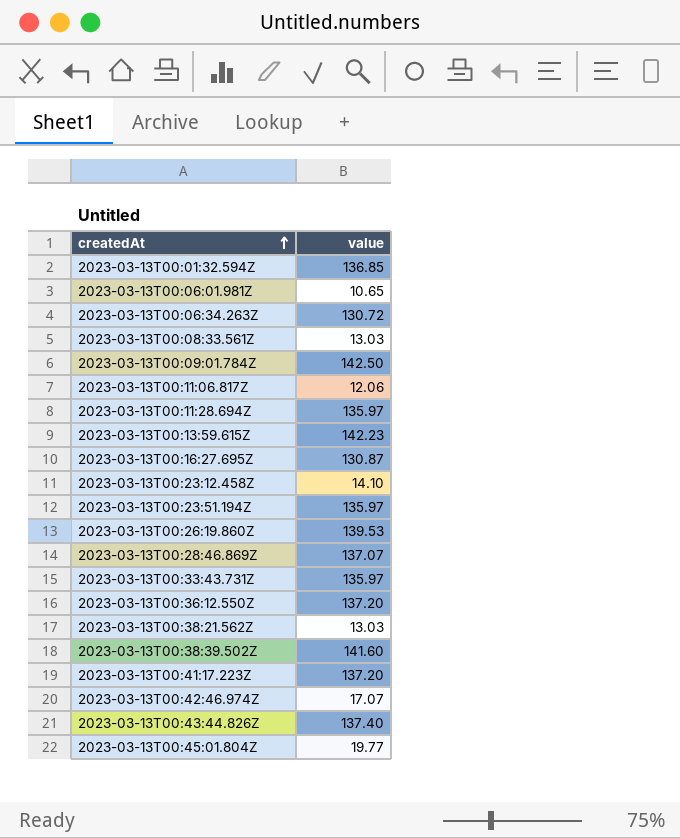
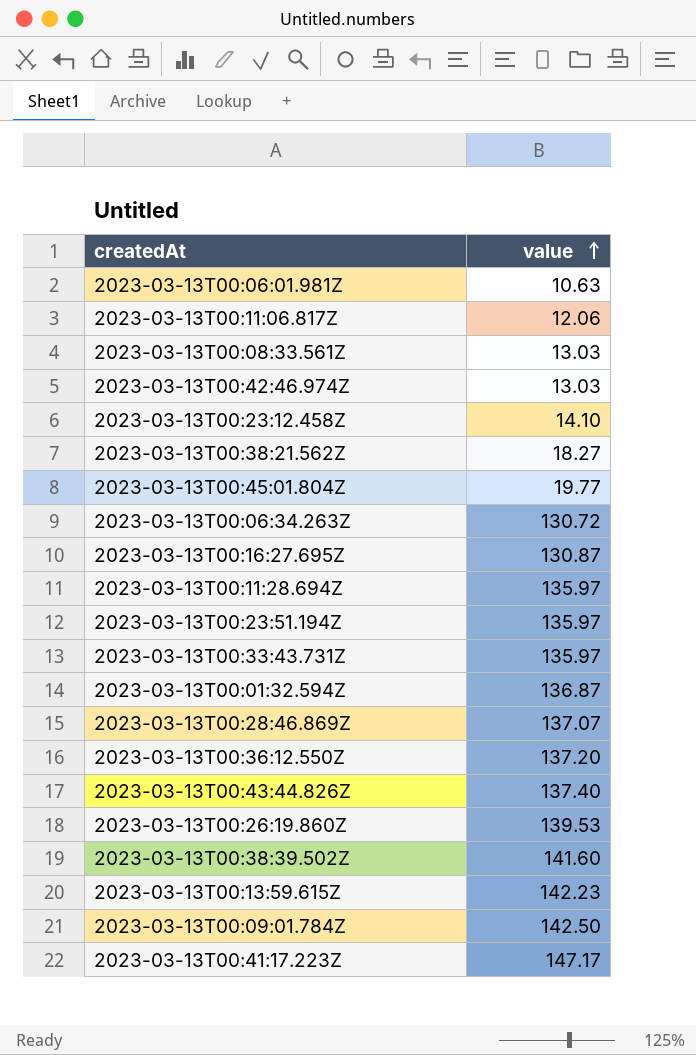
row order: createdAt ascending -> value ascending
2023-03-13T00:06:01.981Z | value: 10.65 -> 10.63
2023-03-13T00:42:46.974Z | value: 17.07 -> 13.03
2023-03-13T00:38:21.562Z | value: 13.03 -> 18.27
2023-03-13T00:01:32.594Z | value: 136.85 -> 136.87
2023-03-13T00:41:17.223Z | value: 137.20 -> 147.17

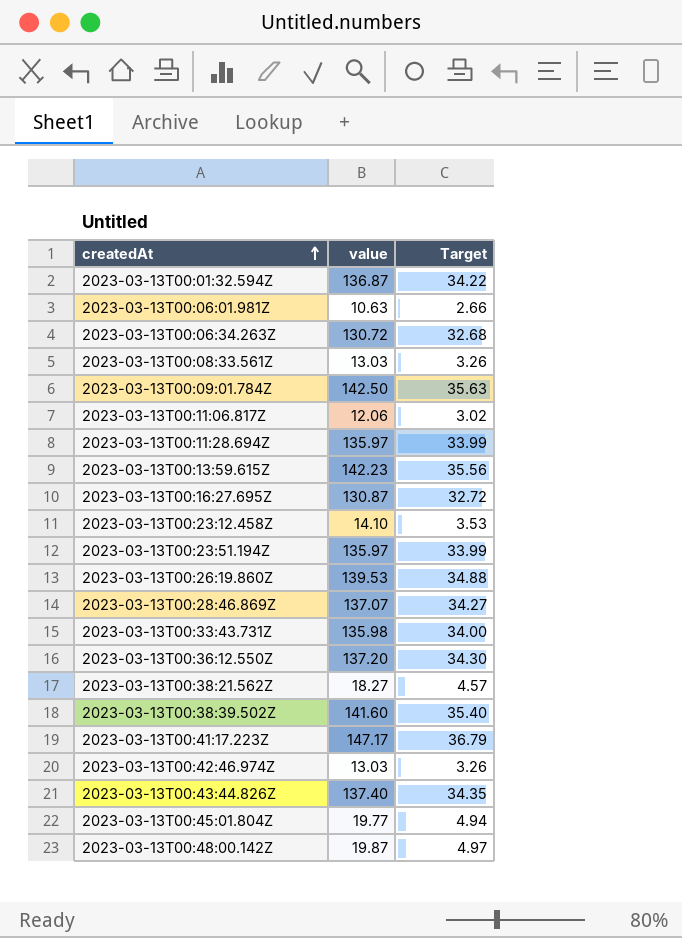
row order: value ascending -> createdAt ascending
column Target | formula: none -> [value] * 0.25
2023-03-13T00:33:43.731Z | value: 135.97 -> 135.98
row 2023-03-13T00:48:00.142Z: none -> 19.87 | 4.97

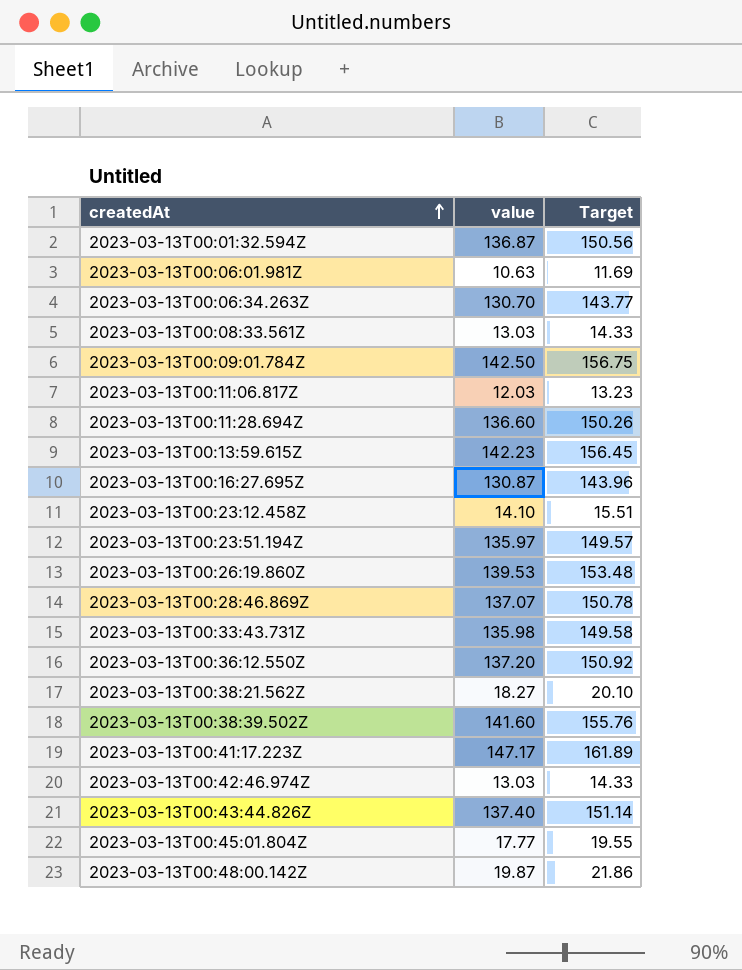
column Target | formula: [value] * 0.25 -> [value] * 1.1
2023-03-13T00:06:34.263Z | value: 130.72 -> 130.70
2023-03-13T00:11:06.817Z | value: 12.06 -> 12.03
2023-03-13T00:11:28.694Z | value: 135.97 -> 136.60
2023-03-13T00:45:01.804Z | value: 19.77 -> 17.77

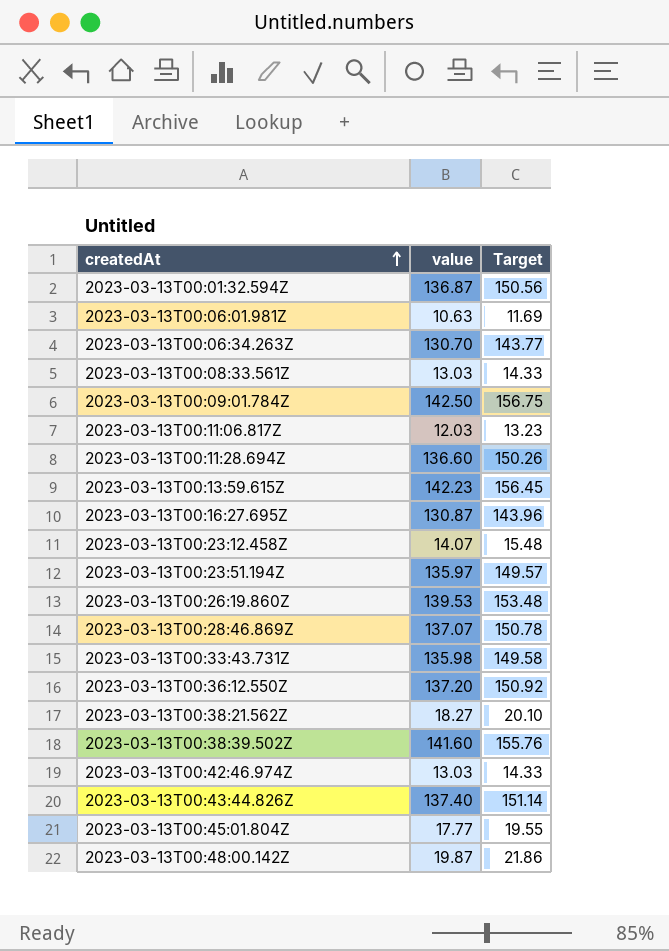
row 2023-03-13T00:41:17.223Z: 147.17 | 161.89 -> none
2023-03-13T00:23:12.458Z | value: 14.10 -> 14.07
2023-03-13T00:23:12.458Z | Target: 15.51 -> 15.48

